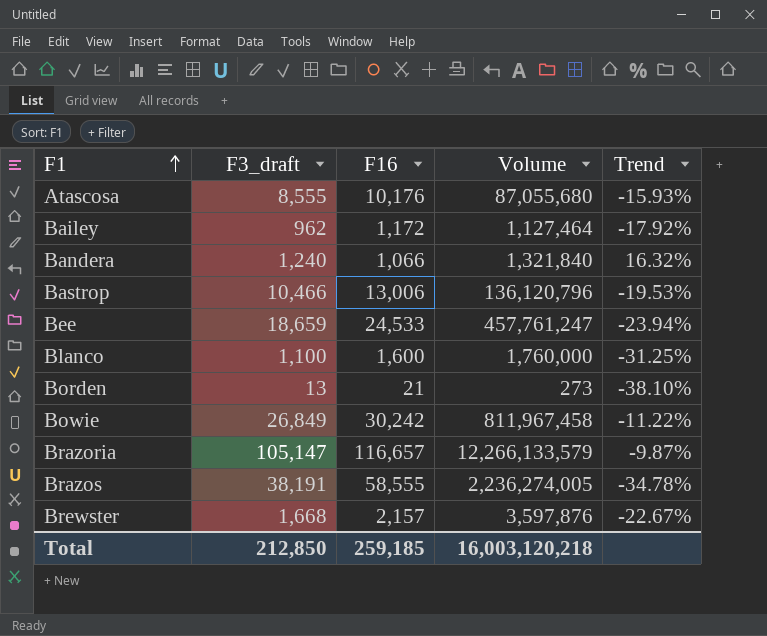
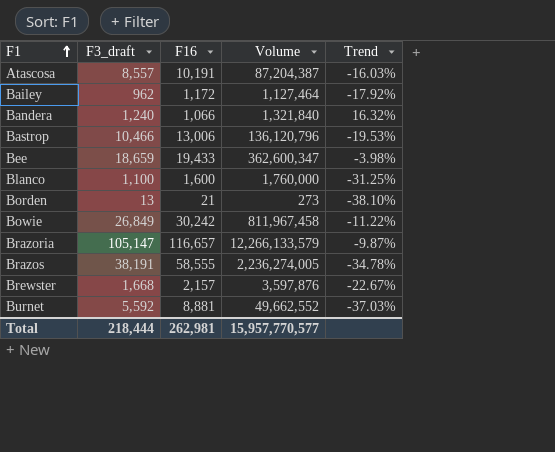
Atascosa | F3_draft: 8,555 -> 8,557
Atascosa | F16: 10,176 -> 10,191
Atascosa | Volume: 87,055,680 -> 87,204,387
Atascosa | Trend: -15.93% -> -16.03%
Bee | F16: 24,533 -> 19,433
Bee | Volume: 457,761,247 -> 362,600,347
Bee | Trend: -23.94% -> -3.98%
row Burnet: none -> 5,592 | 8,881 | 49,662,552 | -37.03%
Total | F3_draft: 212,850 -> 218,444
Total | F16: 259,185 -> 262,981
Total | Volume: 16,003,120,218 -> 15,957,770,577

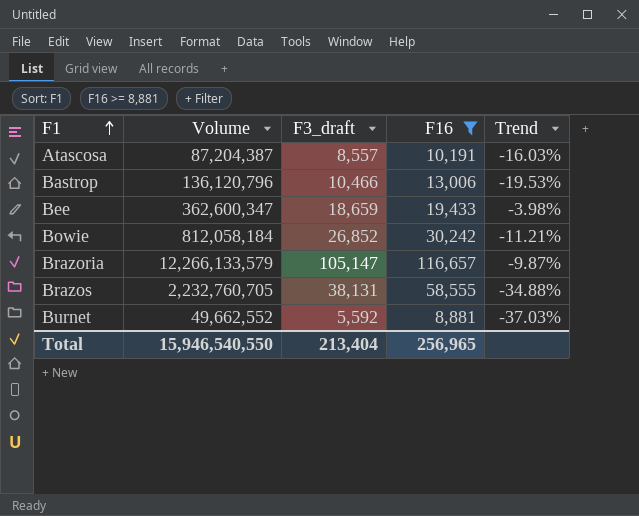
filter: none -> F16 >= 8,881
column Volume | position: 4 -> 2
Bowie | Volume: 811,967,458 -> 812,058,184
Bowie | F3_draft: 26,849 -> 26,852
Bowie | Trend: -11.22% -> -11.21%
Brazos | Volume: 2,236,274,005 -> 2,232,760,705
Brazos | F3_draft: 38,191 -> 38,131
Brazos | Trend: -34.78% -> -34.88%
Total | Volume: 15,957,770,577 -> 15,946,540,550
Total | F3_draft: 218,444 -> 213,404
Total | F16: 262,981 -> 256,965

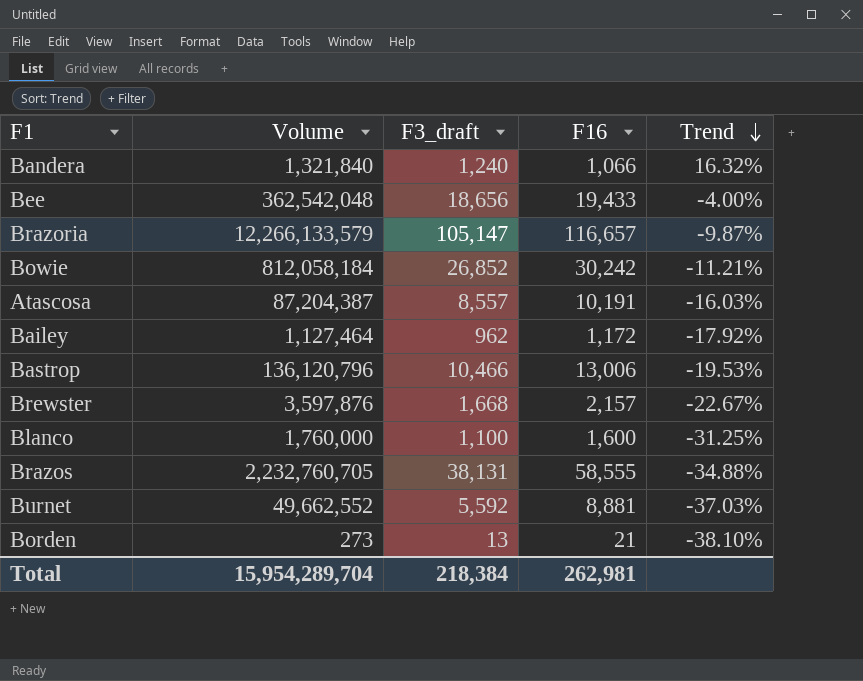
filter: F16 >= 8,881 -> none
row order: F1 ascending -> Trend descending
Bee | Volume: 362,600,347 -> 362,542,048
Bee | F3_draft: 18,659 -> 18,656
Bee | Trend: -3.98% -> -4.00%
Total | Volume: 15,946,540,550 -> 15,954,289,704
Total | F3_draft: 213,404 -> 218,384
Total | F16: 256,965 -> 262,981

